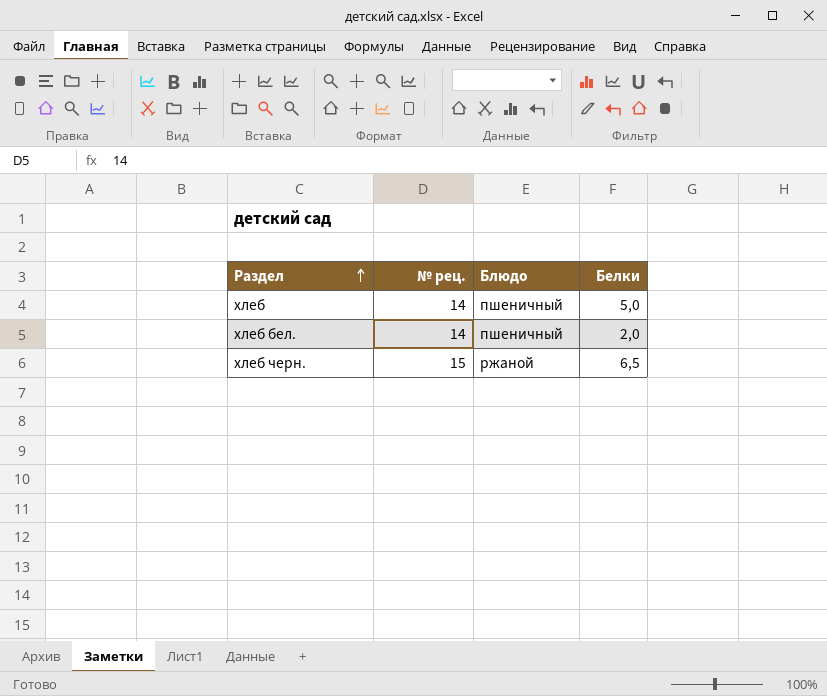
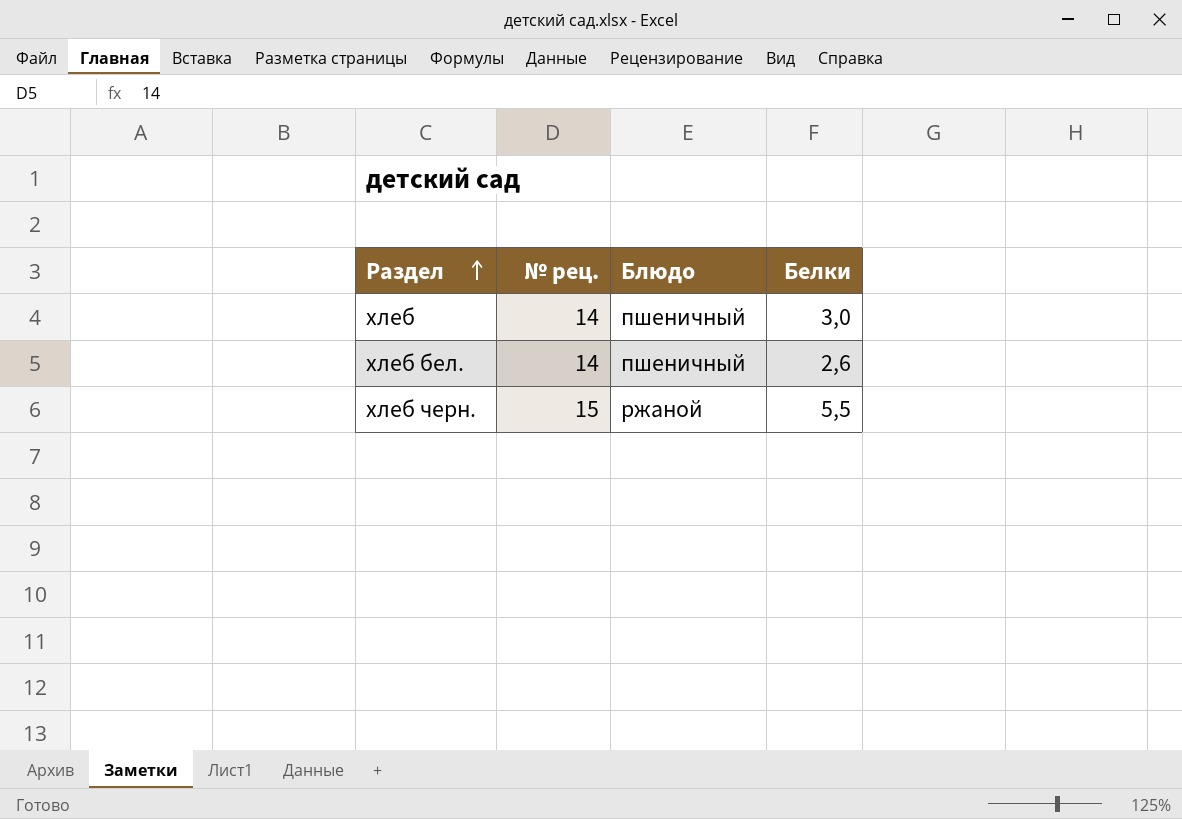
хлеб | Белки: 5,0 -> 3,0
хлеб бел. | Белки: 2,0 -> 2,6
хлеб черн. | Белки: 6,5 -> 5,5

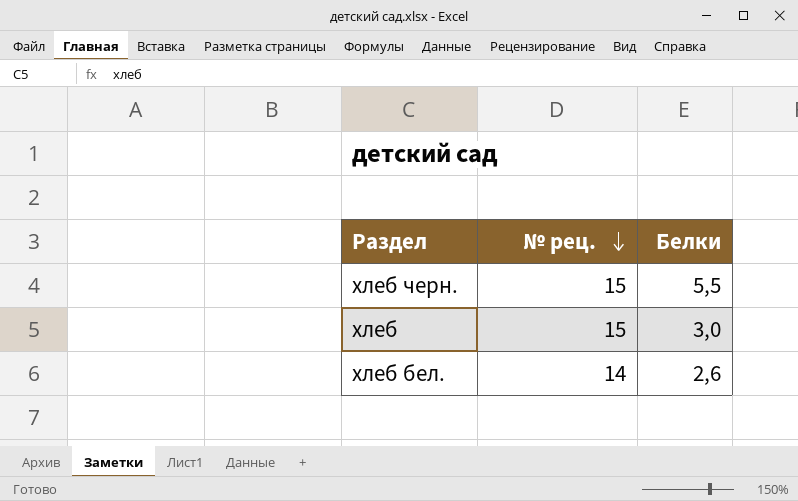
row order: Раздел ascending -> № рец. descending
column Блюдо | position: 3 -> none
хлеб | № рец.: 14 -> 15

